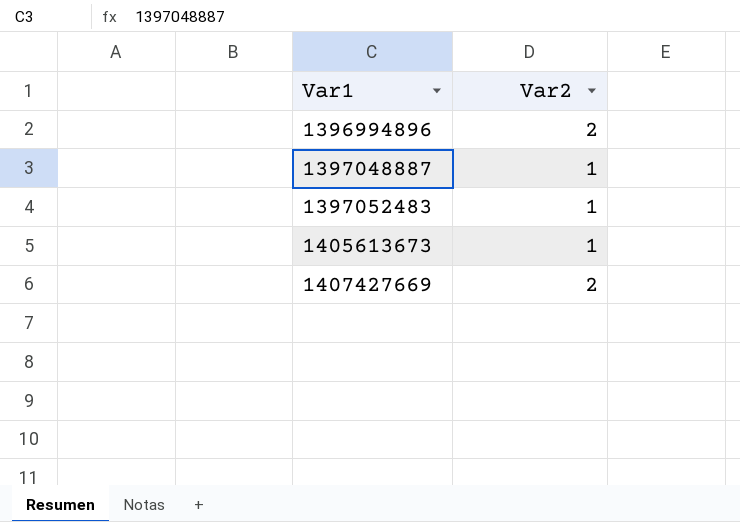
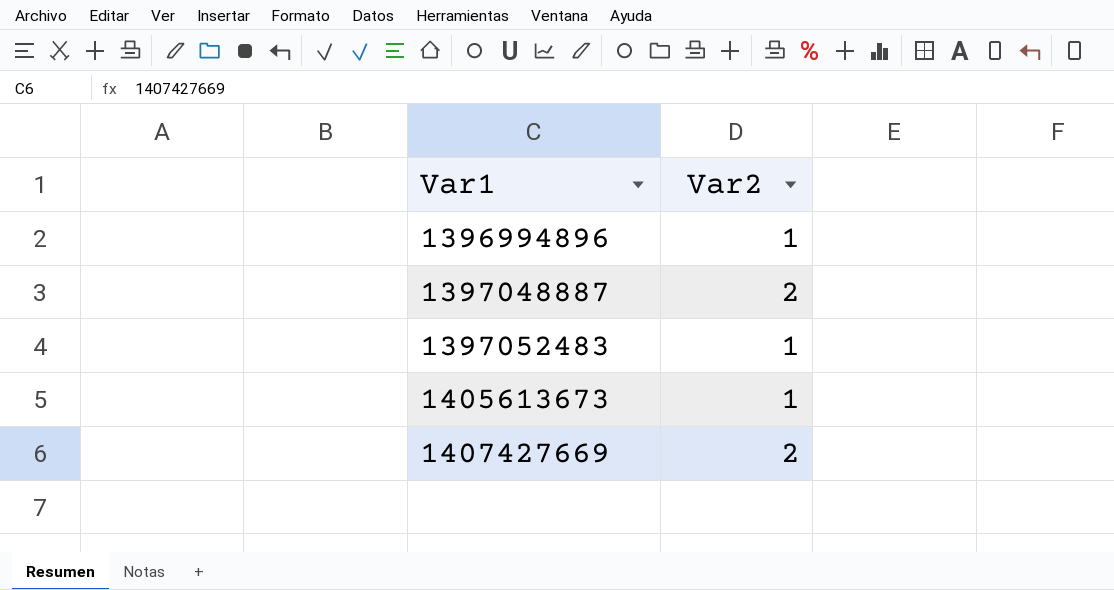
1396994896 | Var2: 2 -> 1
1397048887 | Var2: 1 -> 2

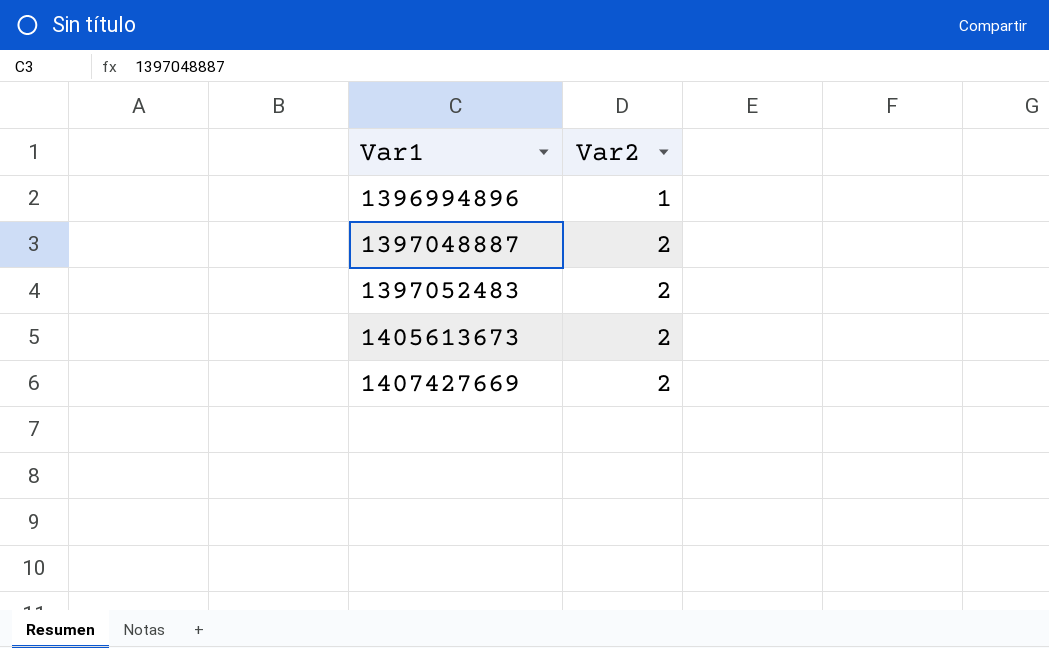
1397052483 | Var2: 1 -> 2
1405613673 | Var2: 1 -> 2

